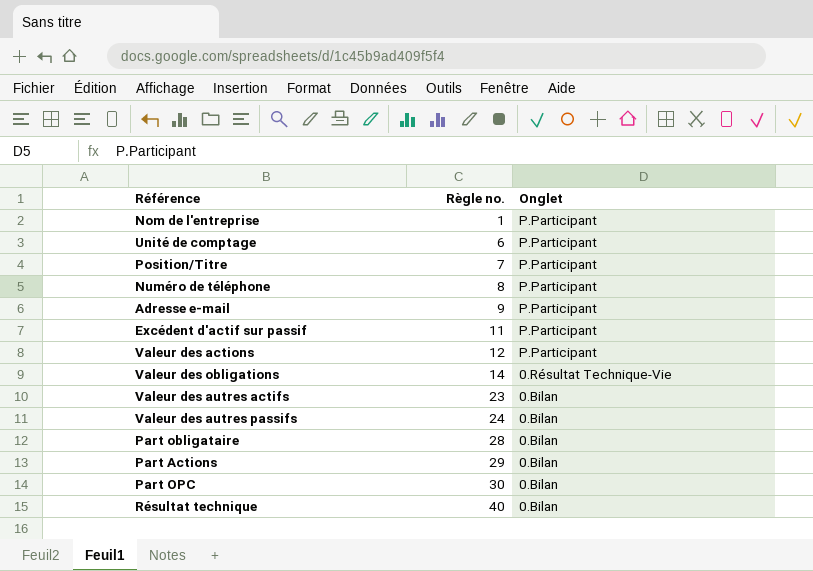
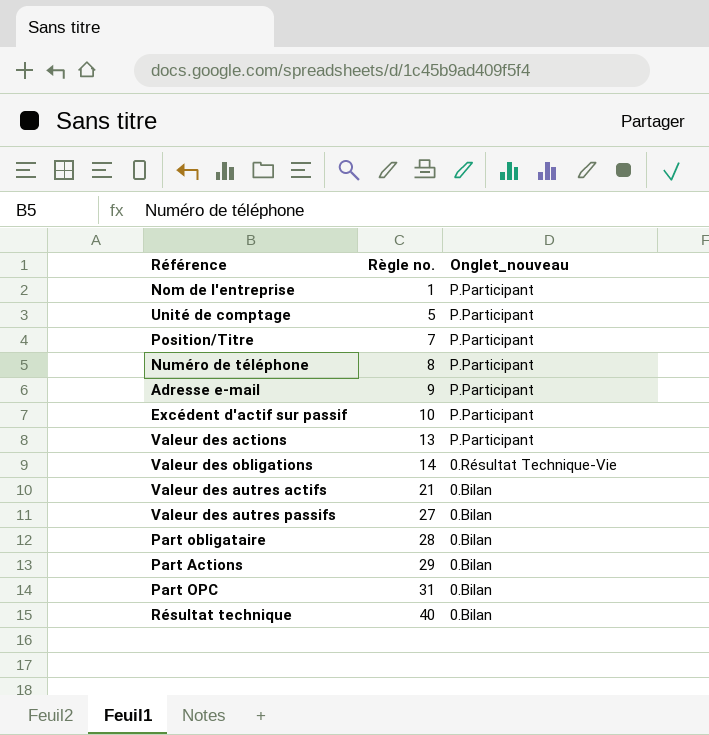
column name: Onglet -> Onglet_nouveau
Unité de comptage | Règle no.: 6 -> 5
Excédent d'actif sur passif | Règle no.: 11 -> 10
Valeur des actions | Règle no.: 12 -> 13
Valeur des autres actifs | Règle no.: 23 -> 21
Valeur des autres passifs | Règle no.: 24 -> 27
Part OPC | Règle no.: 30 -> 31

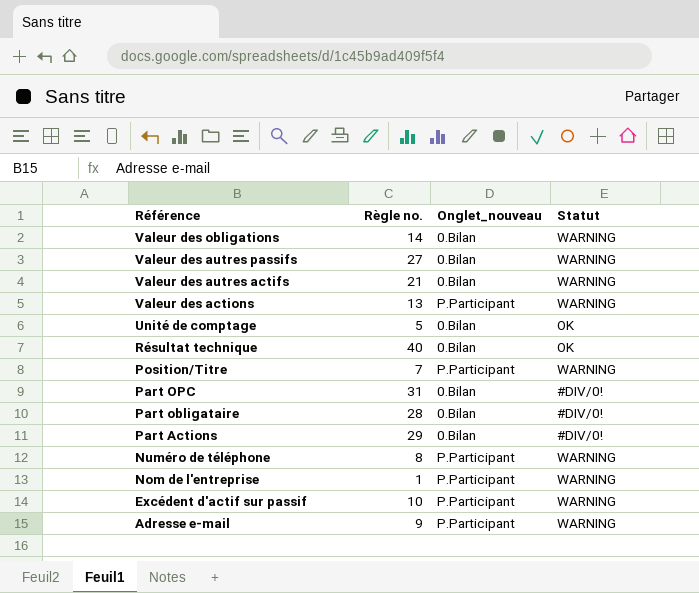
row order: Règle no. ascending -> Référence descending
column Statut | position: none -> 4
Valeur des obligations | Onglet_nouveau: 0.Résultat Technique-Vie -> 0.Bilan
Unité de comptage | Onglet_nouveau: P.Participant -> 0.Bilan

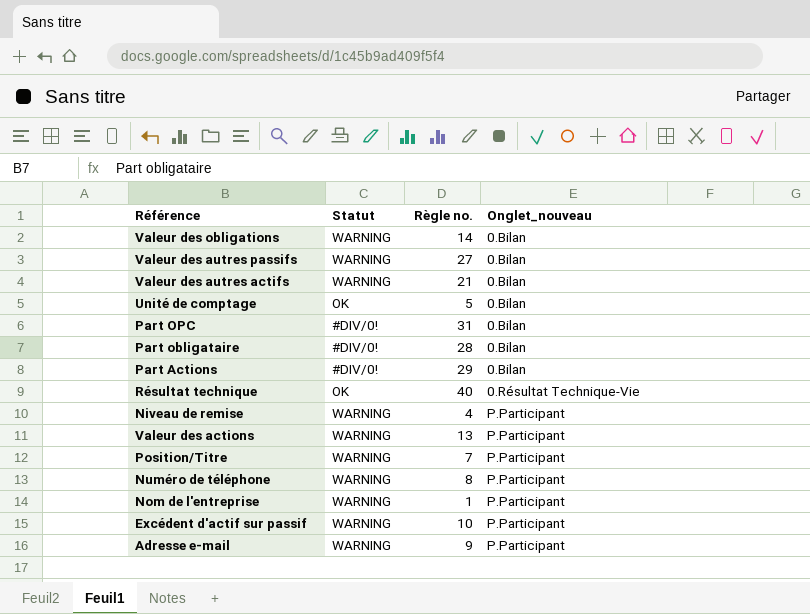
row order: Référence descending -> Onglet_nouveau ascending
column Statut | position: 4 -> 2
Résultat technique | Onglet_nouveau: 0.Bilan -> 0.Résultat Technique-Vie
row Niveau de remise: none -> WARNING | 4 | P.Participant

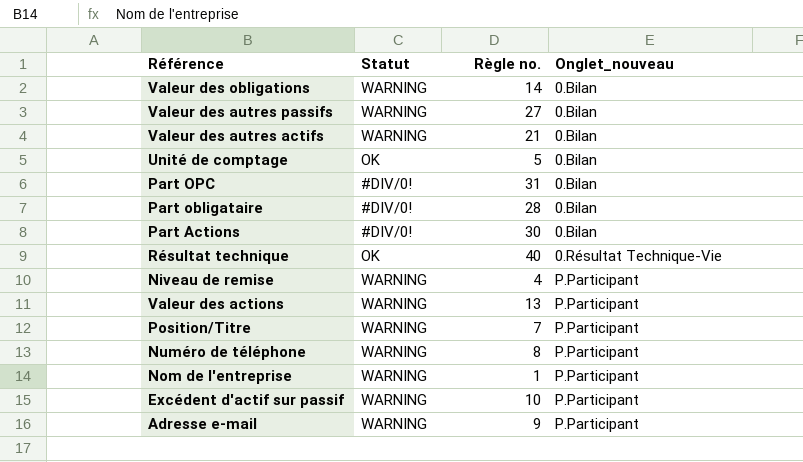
Part Actions | Règle no.: 29 -> 30

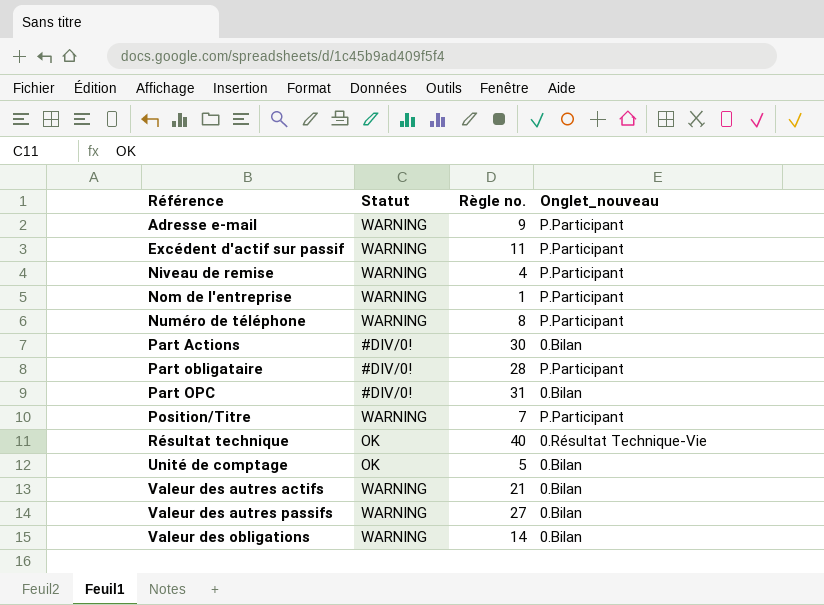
row order: Onglet_nouveau ascending -> Référence ascending
row Valeur des actions: WARNING | 13 | P.Participant -> none
Excédent d'actif sur passif | Règle no.: 10 -> 11
Part obligataire | Onglet_nouveau: 0.Bilan -> P.Participant

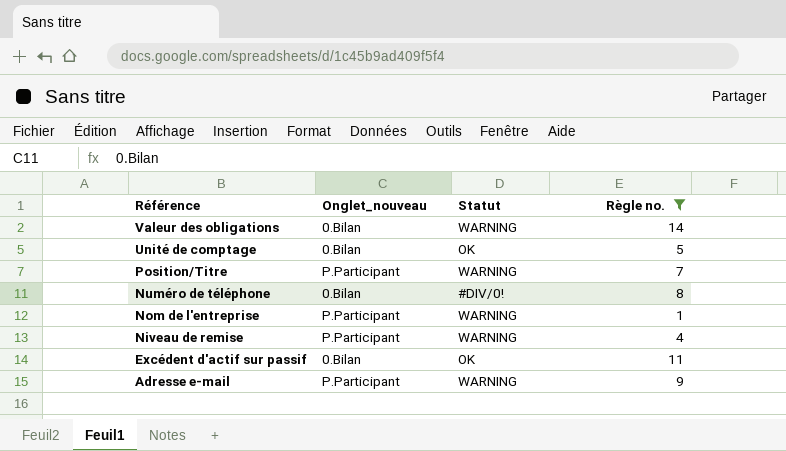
filter: none -> Règle no. <= 14
row order: Référence ascending -> Référence descending
column Onglet_nouveau | position: 4 -> 2
Numéro de téléphone | Onglet_nouveau: P.Participant -> 0.Bilan
Numéro de téléphone | Statut: WARNING -> #DIV/0!
Excédent d'actif sur passif | Onglet_nouveau: P.Participant -> 0.Bilan
Excédent d'actif sur passif | Statut: WARNING -> OK

